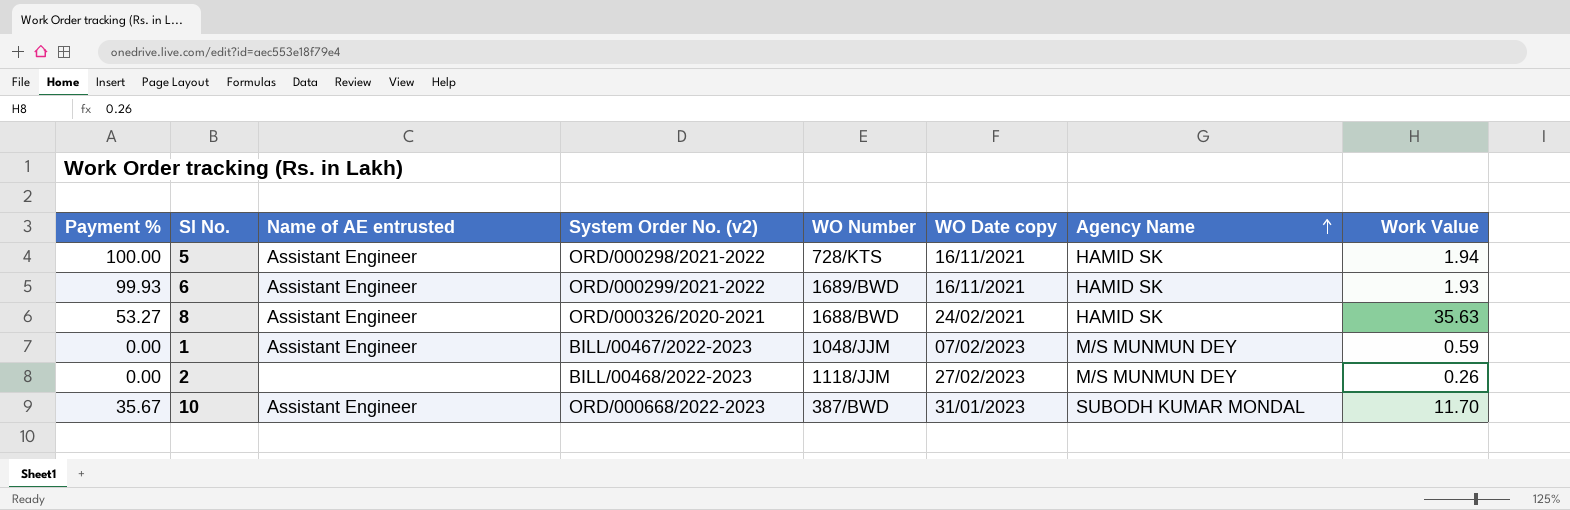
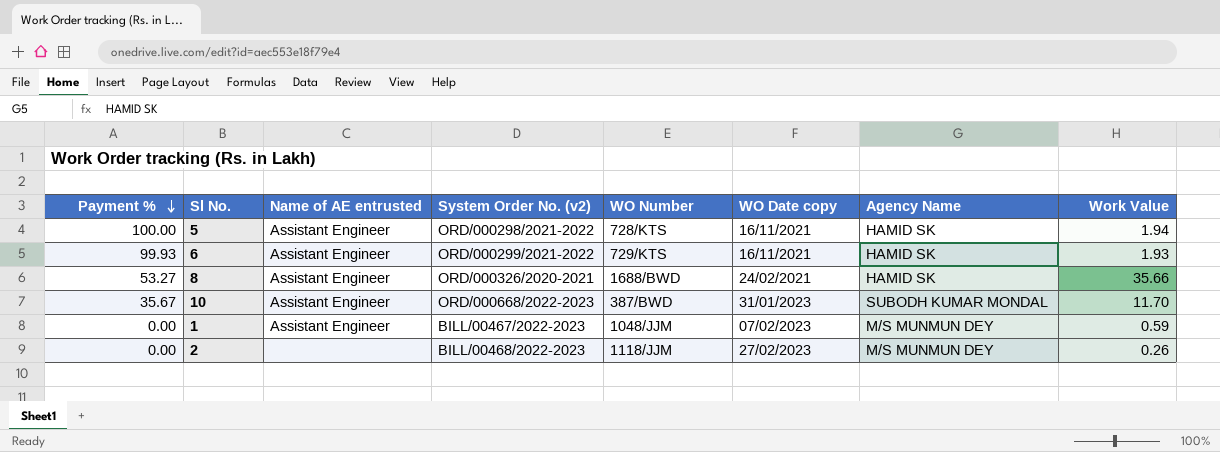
row order: Agency Name ascending -> Payment % descending
6 | WO Number: 1689/BWD -> 729/KTS
8 | Work Value: 35.63 -> 35.66

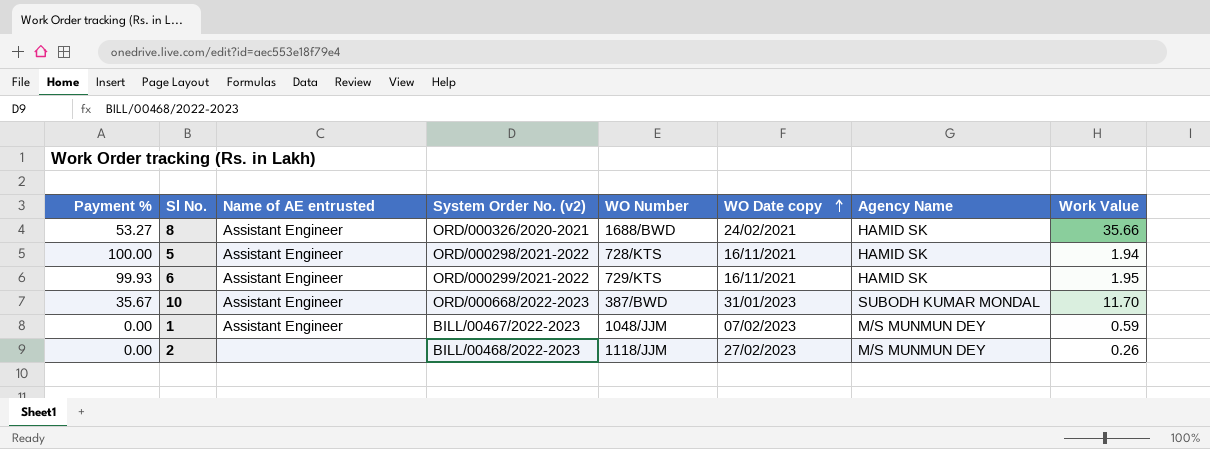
row order: Payment % descending -> WO Date copy ascending
6 | Work Value: 1.93 -> 1.95

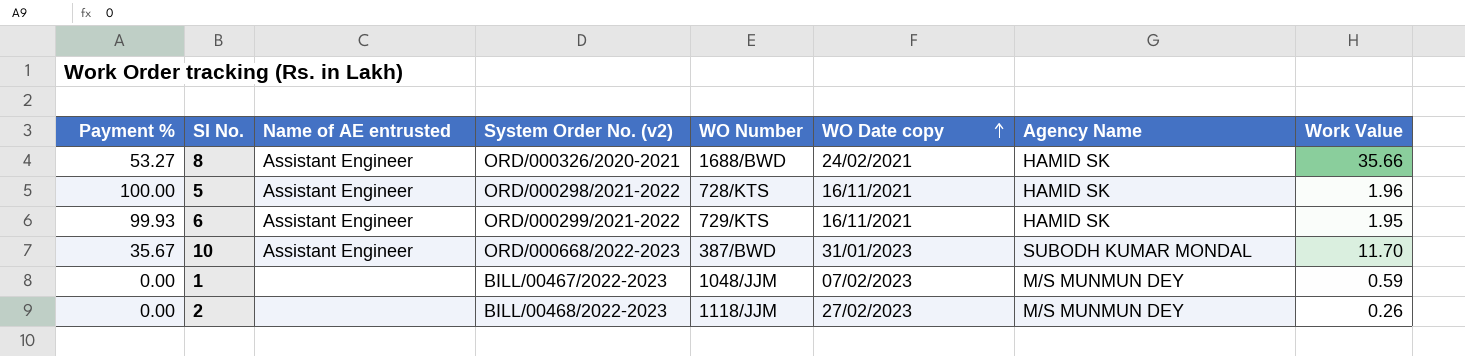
5 | Work Value: 1.94 -> 1.96
1 | Name of AE entrusted: Assistant Engineer -> none

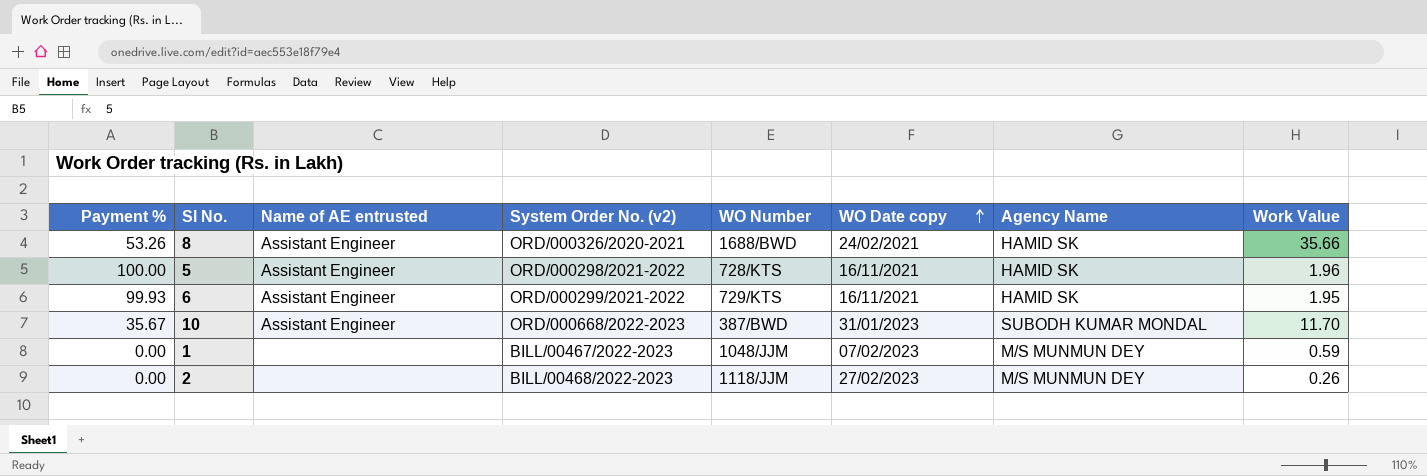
8 | Payment %: 53.27 -> 53.26

